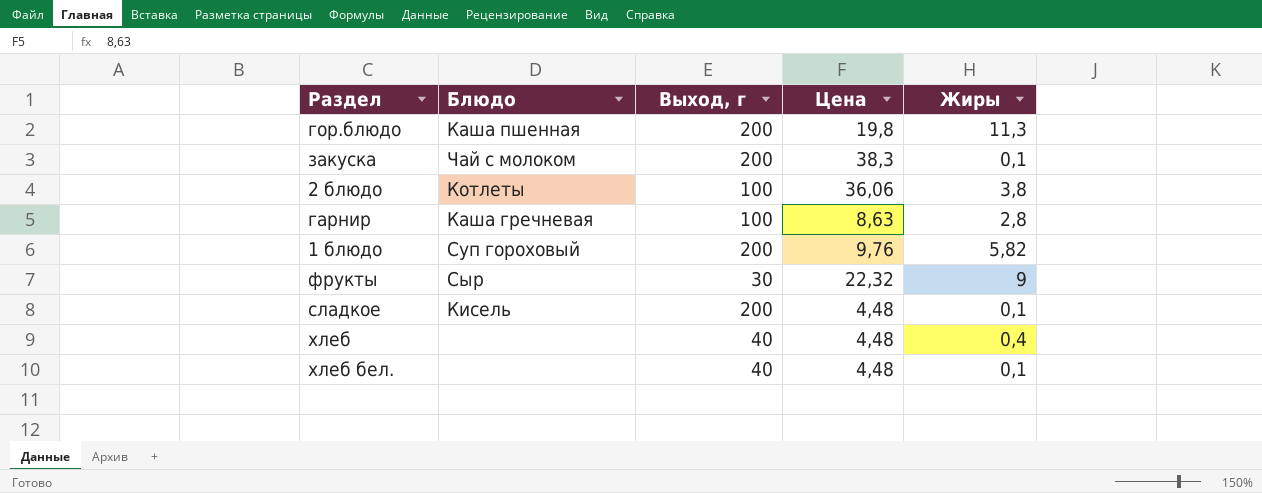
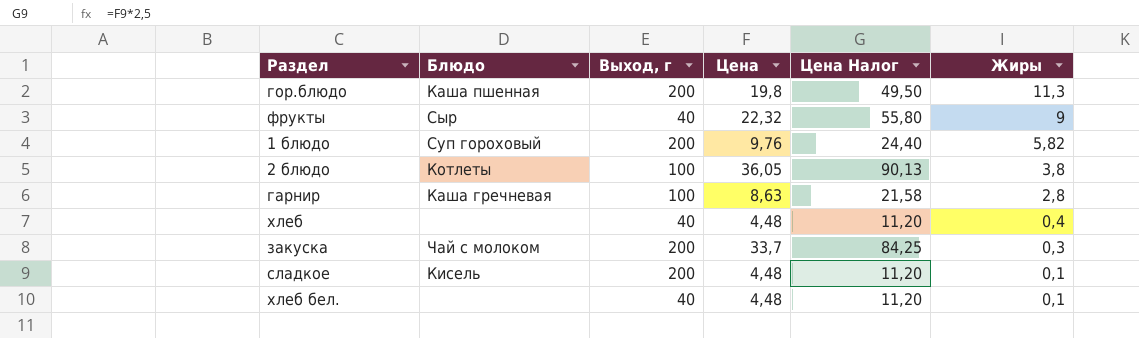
row order: none -> Жиры descending
column Цена Налог | formula: none -> [Цена] * 2,5
фрукты | Выход, г: 30 -> 40
2 блюдо | Цена: 36,06 -> 36,05
закуска | Цена: 38,3 -> 33,7
закуска | Жиры: 0,1 -> 0,3

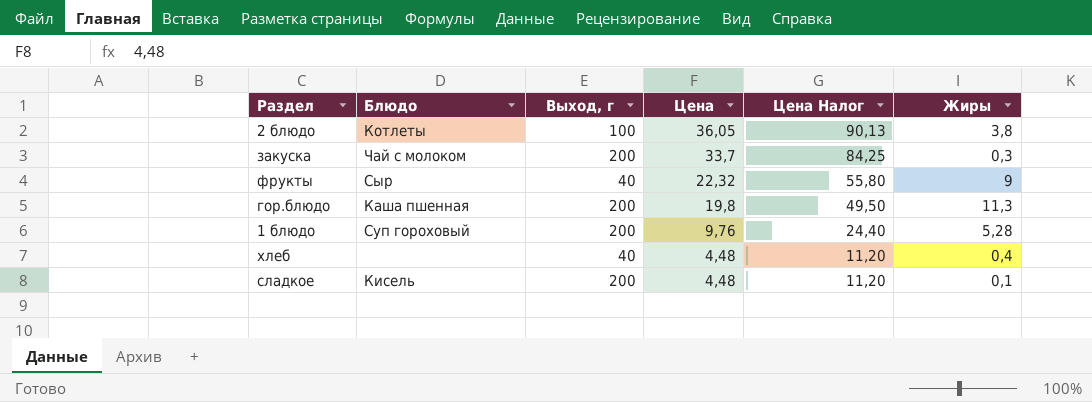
row order: Жиры descending -> Цена descending
row гарнир: Каша гречневая | 100 | 8,63 | 21,58 | 2,8 -> none
row хлеб бел.: none | 40 | 4,48 | 11,20 | 0,1 -> none
1 блюдо | Жиры: 5,82 -> 5,28

